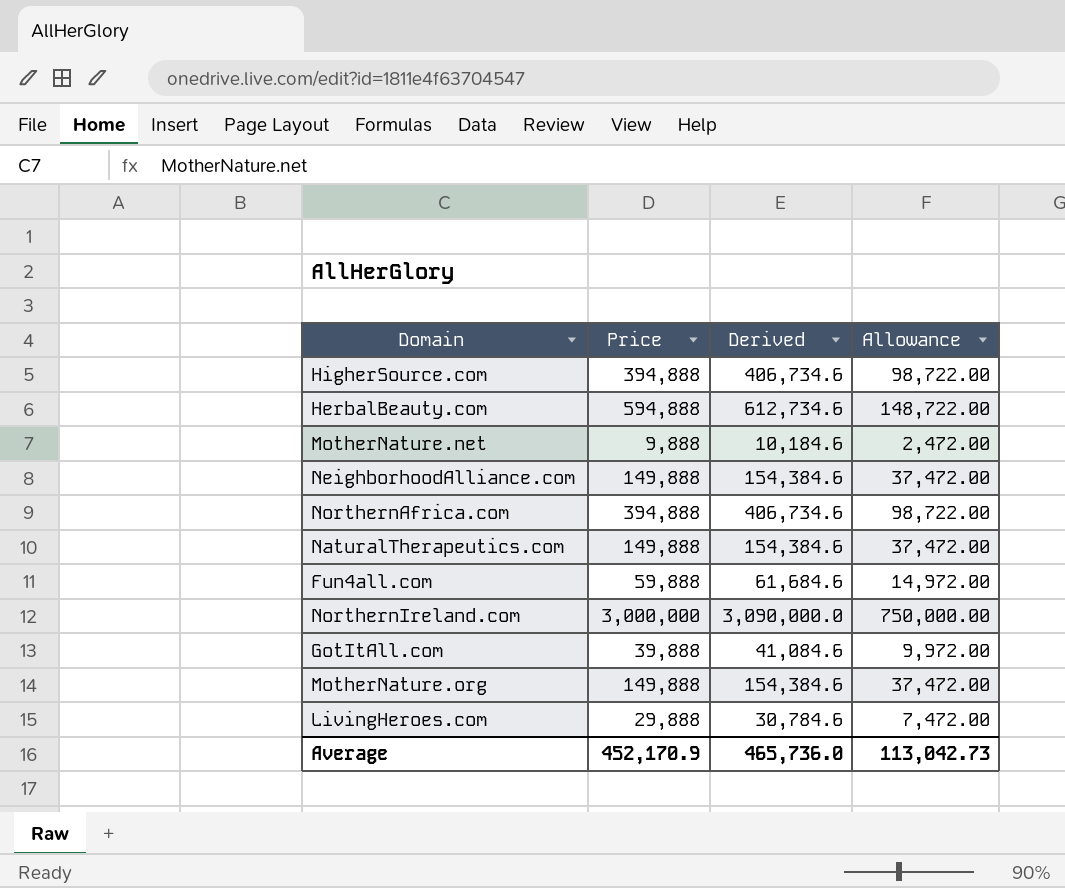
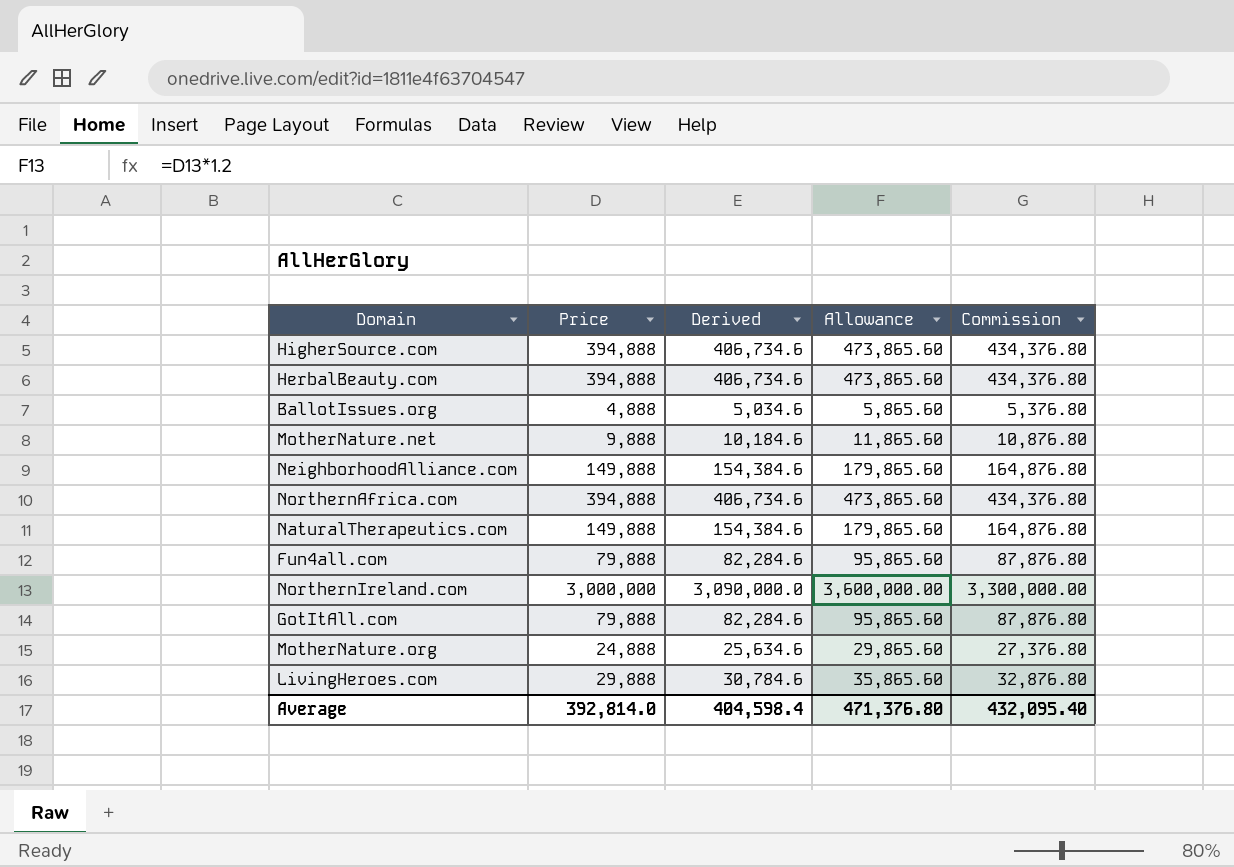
column Allowance | formula: [Price] * 0.25 -> [Price] * 1.2
column Commission | formula: none -> [Price] * 1.1
HerbalBeauty.com | Price: 594,888 -> 394,888
HerbalBeauty.com | Derived: 612,734.6 -> 406,734.6
row BallotIssues.org: none -> 4,888 | 5,034.6 | 5,865.60 | 5,376.80
Fun4all.com | Price: 59,888 -> 79,888
Fun4all.com | Derived: 61,684.6 -> 82,284.6
GotItAll.com | Price: 39,888 -> 79,888
GotItAll.com | Derived: 41,084.6 -> 82,284.6
MotherNature.org | Price: 149,888 -> 24,888
MotherNature.org | Derived: 154,384.6 -> 25,634.6
Average | Price: 452,170.9 -> 392,814.0
Average | Derived: 465,736.0 -> 404,598.4
Average | Allowance: 113,042.73 -> 471,376.80

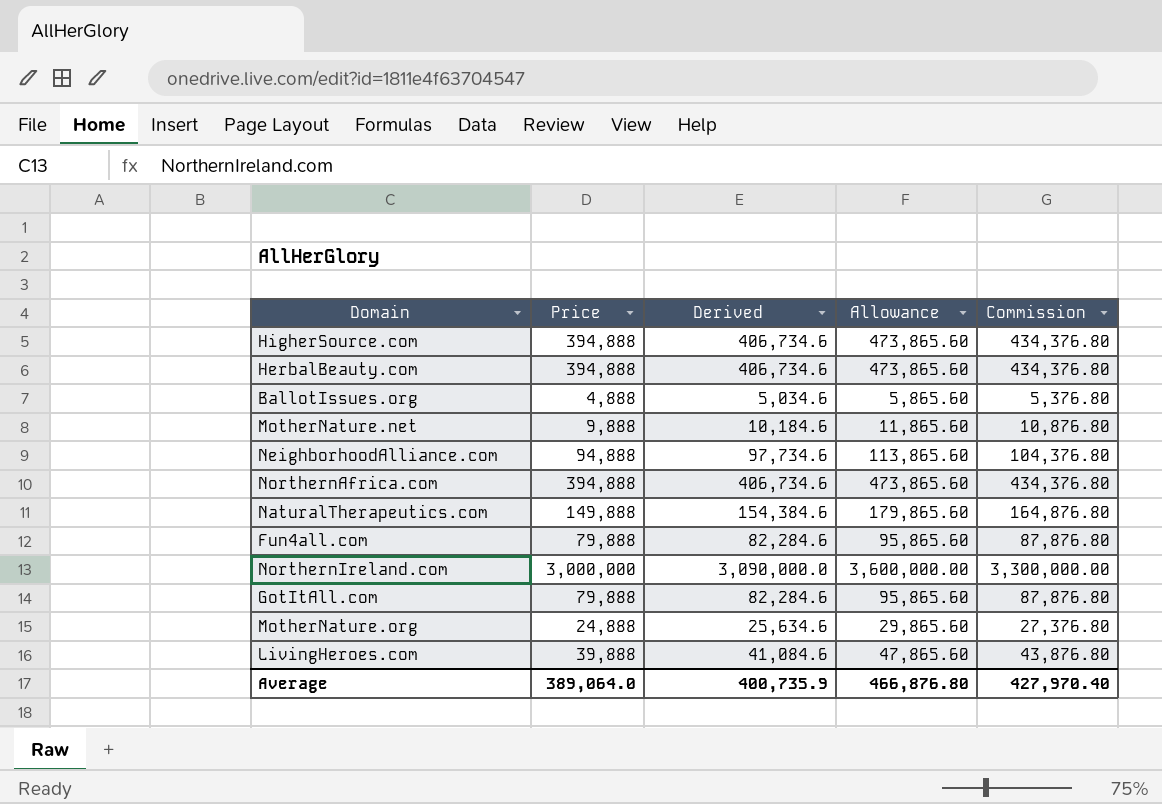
NeighborhoodAlliance.com | Price: 149,888 -> 94,888
NeighborhoodAlliance.com | Derived: 154,384.6 -> 97,734.6
NeighborhoodAlliance.com | Allowance: 179,865.60 -> 113,865.60
NeighborhoodAlliance.com | Commission: 164,876.80 -> 104,376.80
LivingHeroes.com | Price: 29,888 -> 39,888
LivingHeroes.com | Derived: 30,784.6 -> 41,084.6
LivingHeroes.com | Allowance: 35,865.60 -> 47,865.60
LivingHeroes.com | Commission: 32,876.80 -> 43,876.80
Average | Price: 392,814.0 -> 389,064.0
Average | Derived: 404,598.4 -> 400,735.9
Average | Allowance: 471,376.80 -> 466,876.80
Average | Commission: 432,095.40 -> 427,970.40

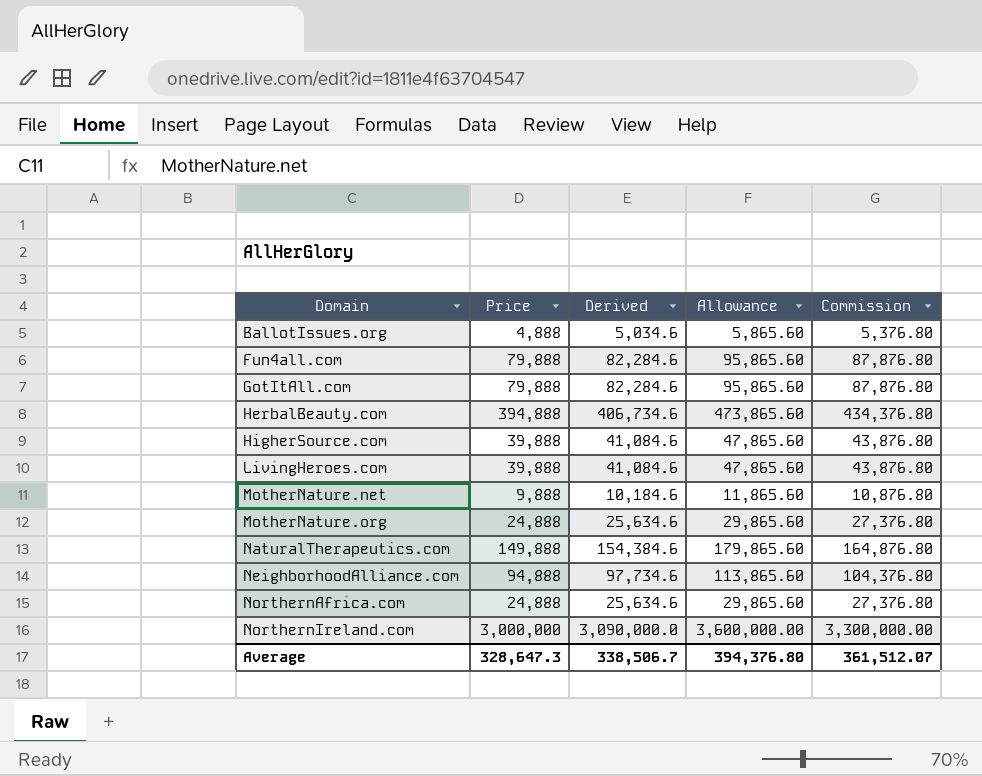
row order: none -> Domain ascending
HigherSource.com | Price: 394,888 -> 39,888
HigherSource.com | Derived: 406,734.6 -> 41,084.6
HigherSource.com | Allowance: 473,865.60 -> 47,865.60
HigherSource.com | Commission: 434,376.80 -> 43,876.80
NorthernAfrica.com | Price: 394,888 -> 24,888
NorthernAfrica.com | Derived: 406,734.6 -> 25,634.6
NorthernAfrica.com | Allowance: 473,865.60 -> 29,865.60
NorthernAfrica.com | Commission: 434,376.80 -> 27,376.80
Average | Price: 389,064.0 -> 328,647.3
Average | Derived: 400,735.9 -> 338,506.7
Average | Allowance: 466,876.80 -> 394,376.80
Average | Commission: 427,970.40 -> 361,512.07

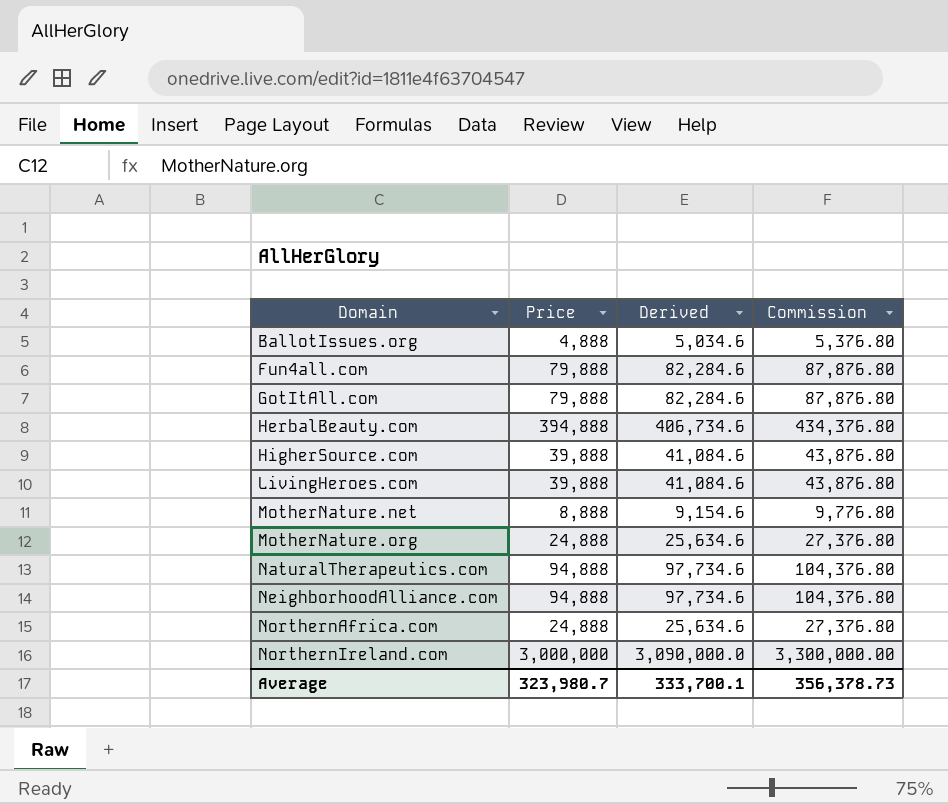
column Allowance | formula: [Price] * 1.2 -> none
MotherNature.net | Price: 9,888 -> 8,888
MotherNature.net | Derived: 10,184.6 -> 9,154.6
MotherNature.net | Commission: 10,876.80 -> 9,776.80
NaturalTherapeutics.com | Price: 149,888 -> 94,888
NaturalTherapeutics.com | Derived: 154,384.6 -> 97,734.6
NaturalTherapeutics.com | Commission: 164,876.80 -> 104,376.80
Average | Price: 328,647.3 -> 323,980.7
Average | Derived: 338,506.7 -> 333,700.1
Average | Commission: 361,512.07 -> 356,378.73

